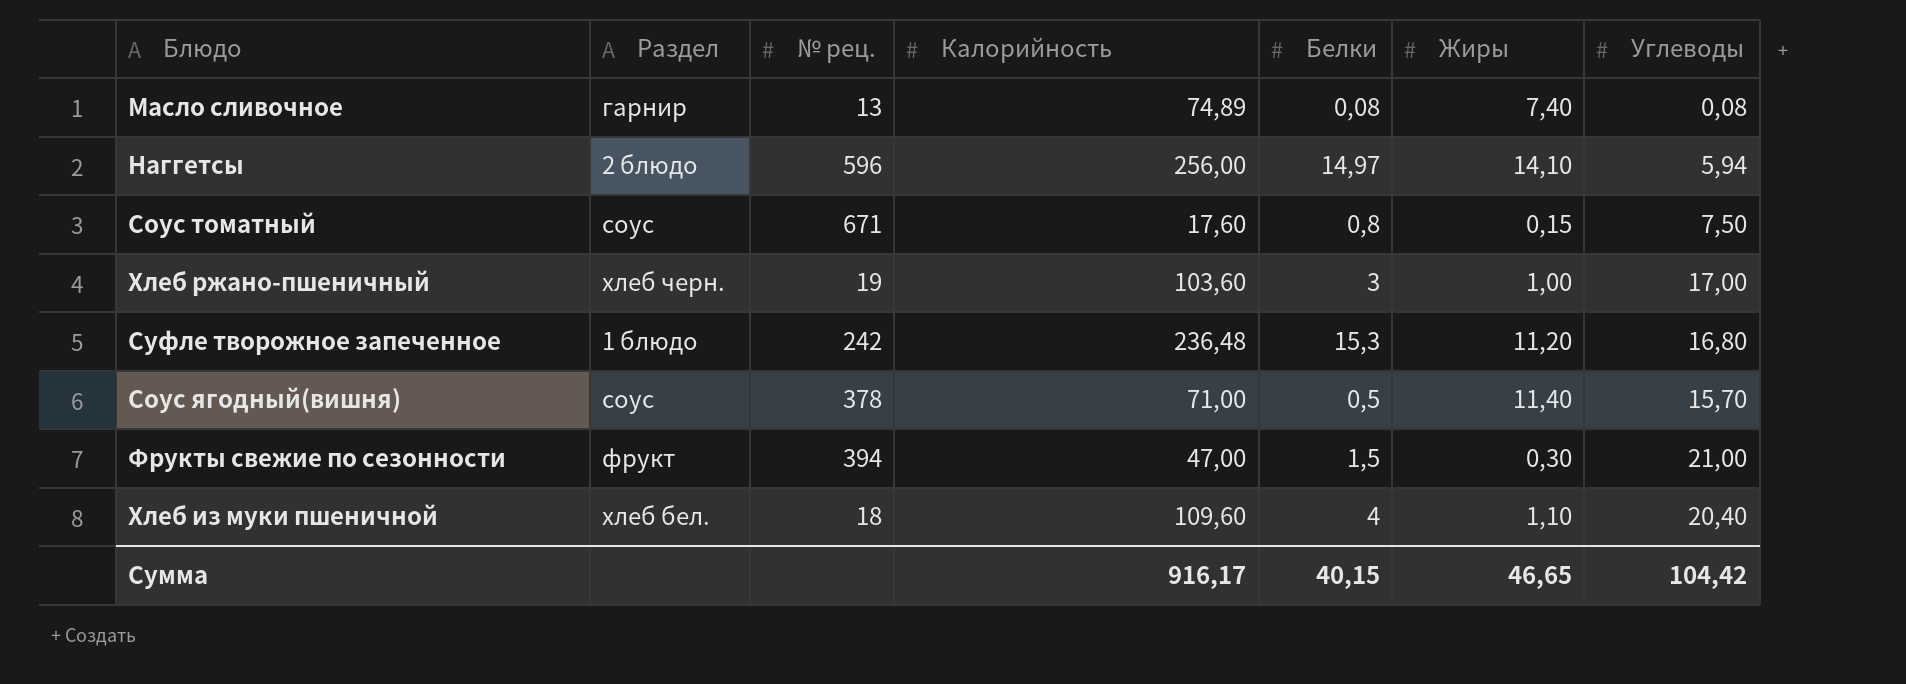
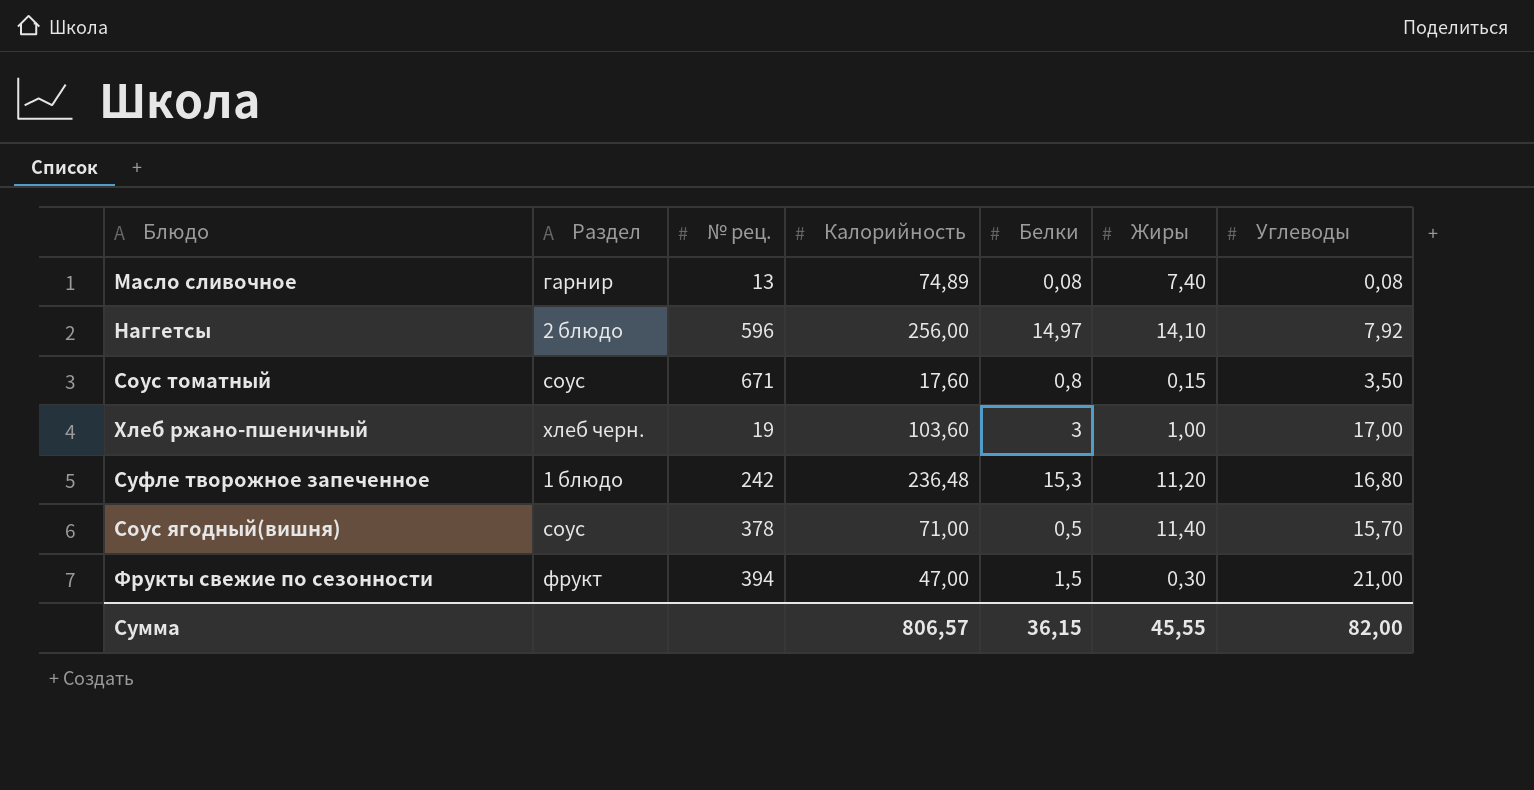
row Хлеб из муки пшеничной: хлеб бел. | 18 | 109,60 | 4 | 1,10 | 20,40 -> none
Наггетсы | Углеводы: 5,94 -> 7,92
Соус томатный | Углеводы: 7,50 -> 3,50
Сумма | Калорийность: 916,17 -> 806,57
Сумма | Белки: 40,15 -> 36,15
Сумма | Жиры: 46,65 -> 45,55
Сумма | Углеводы: 104,42 -> 82,00

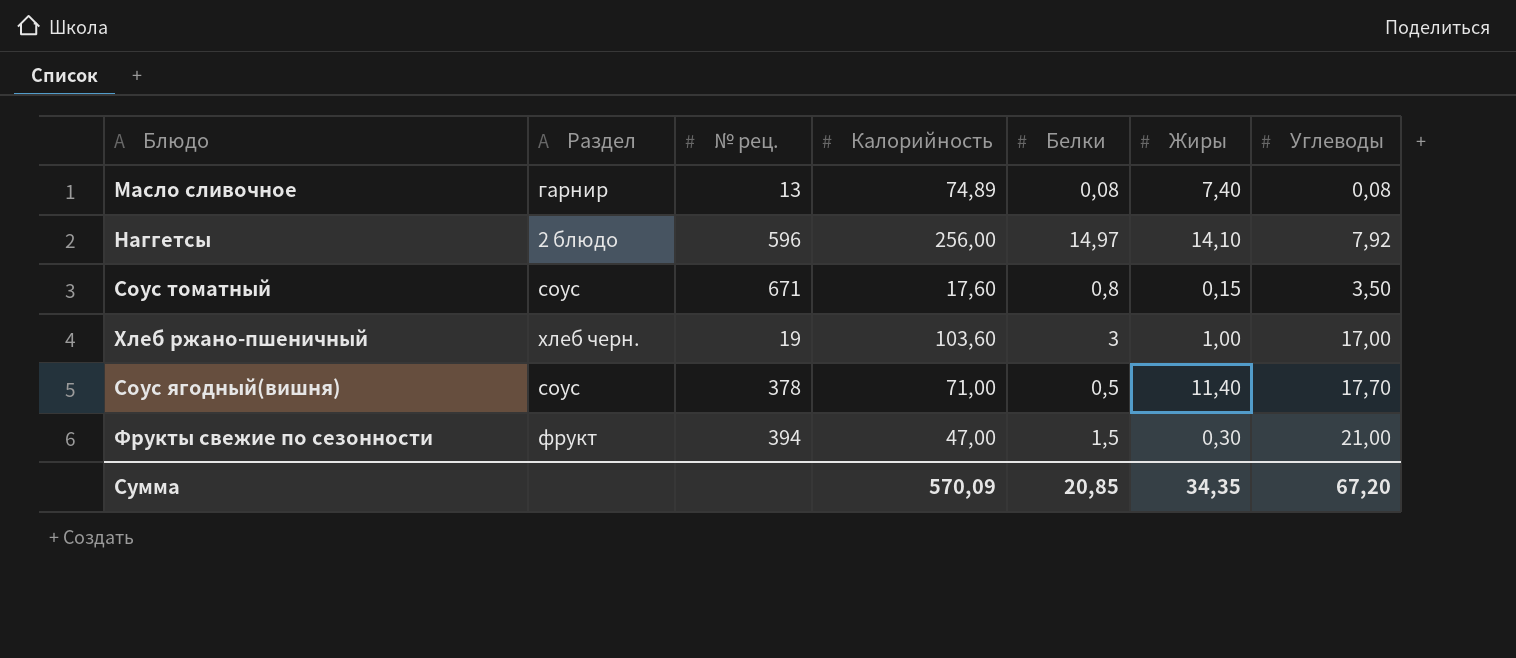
row Суфле творожное запеченное: 1 блюдо | 242 | 236,48 | 15,3 | 11,20 | 16,80 -> none
Соус ягодный(вишня) | Углеводы: 15,70 -> 17,70
Сумма | Калорийность: 806,57 -> 570,09
Сумма | Белки: 36,15 -> 20,85
Сумма | Жиры: 45,55 -> 34,35
Сумма | Углеводы: 82,00 -> 67,20

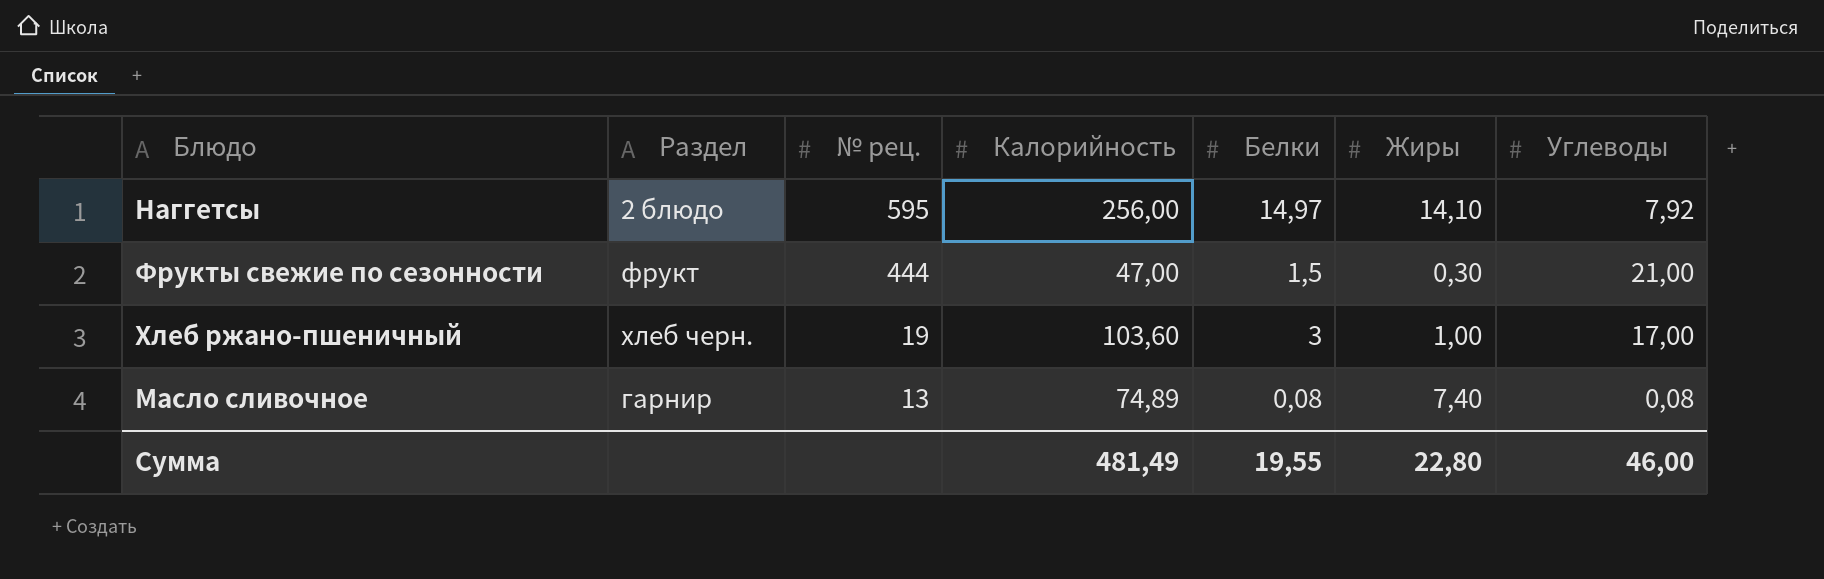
row order: none -> № рец. descending
row Соус томатный: соус | 671 | 17,60 | 0,8 | 0,15 | 3,50 -> none
row Соус ягодный(вишня): соус | 378 | 71,00 | 0,5 | 11,40 | 17,70 -> none
Наггетсы | № рец.: 596 -> 595
Фрукты свежие по сезонности | № рец.: 394 -> 444
Сумма | Калорийность: 570,09 -> 481,49
Сумма | Белки: 20,85 -> 19,55
Сумма | Жиры: 34,35 -> 22,80
Сумма | Углеводы: 67,20 -> 46,00

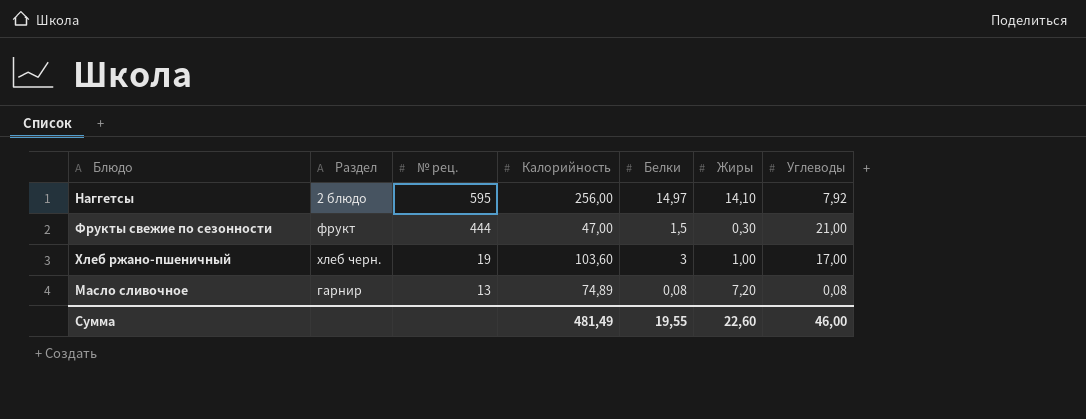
Масло сливочное | Жиры: 7,40 -> 7,20
Сумма | Жиры: 22,80 -> 22,60

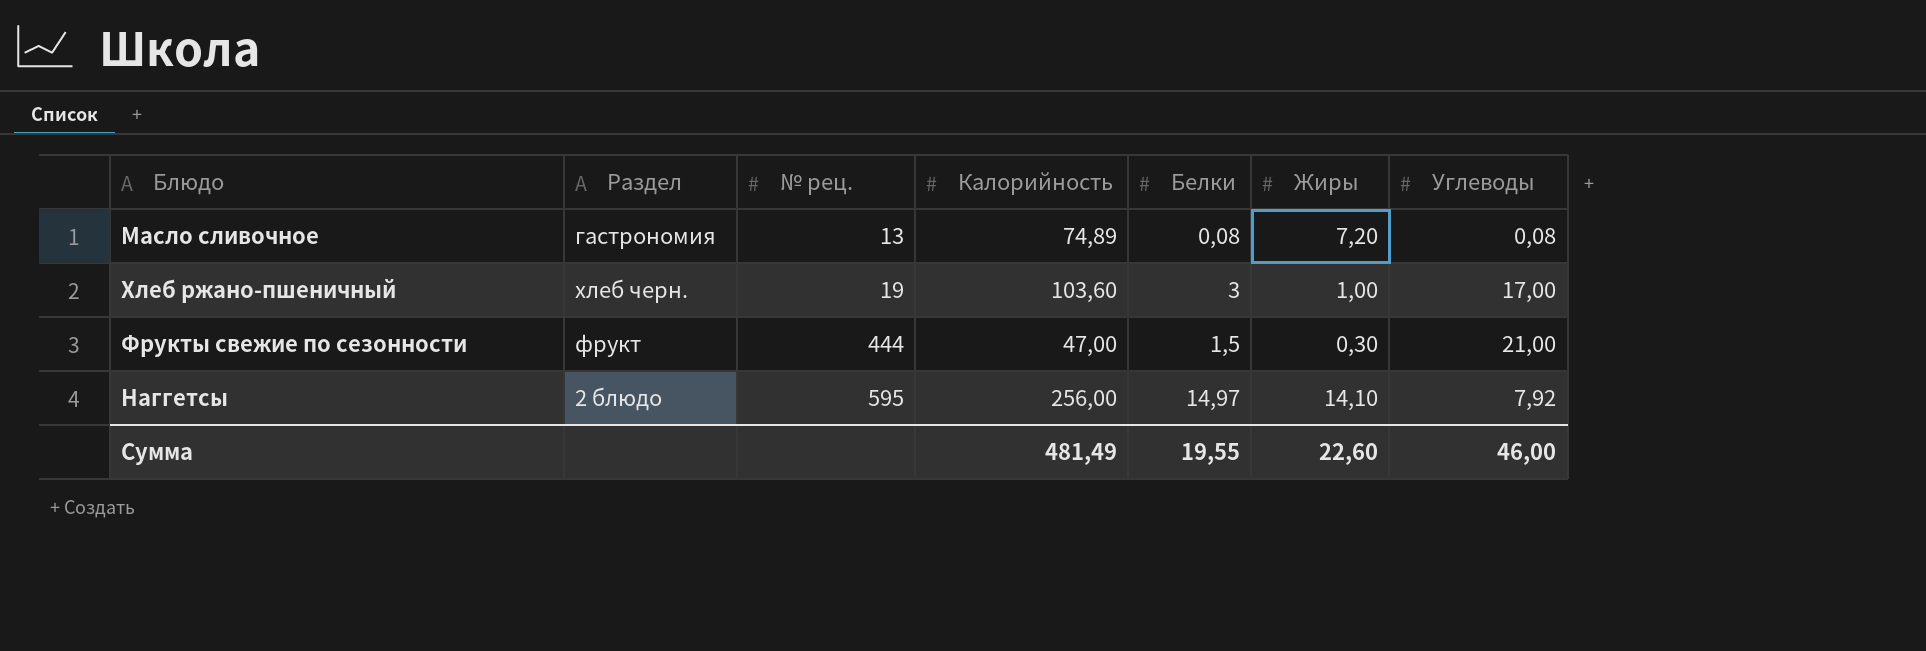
row order: № рец. descending -> № рец. ascending
Масло сливочное | Раздел: гарнир -> гастрономия

